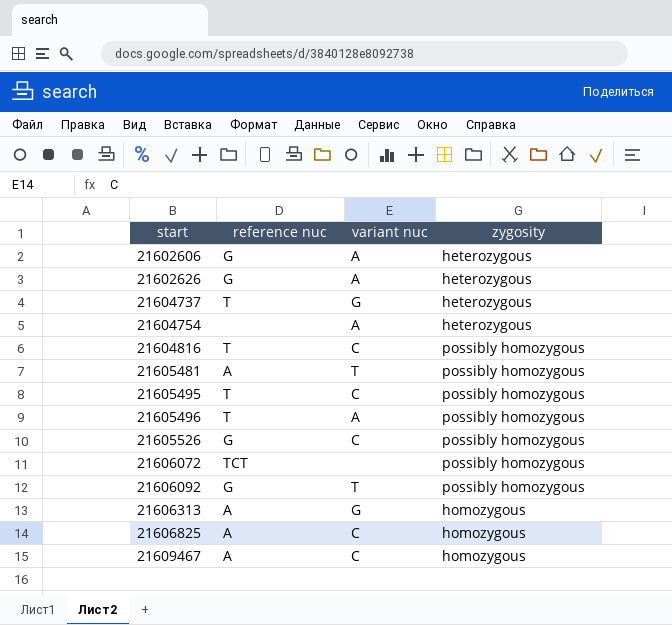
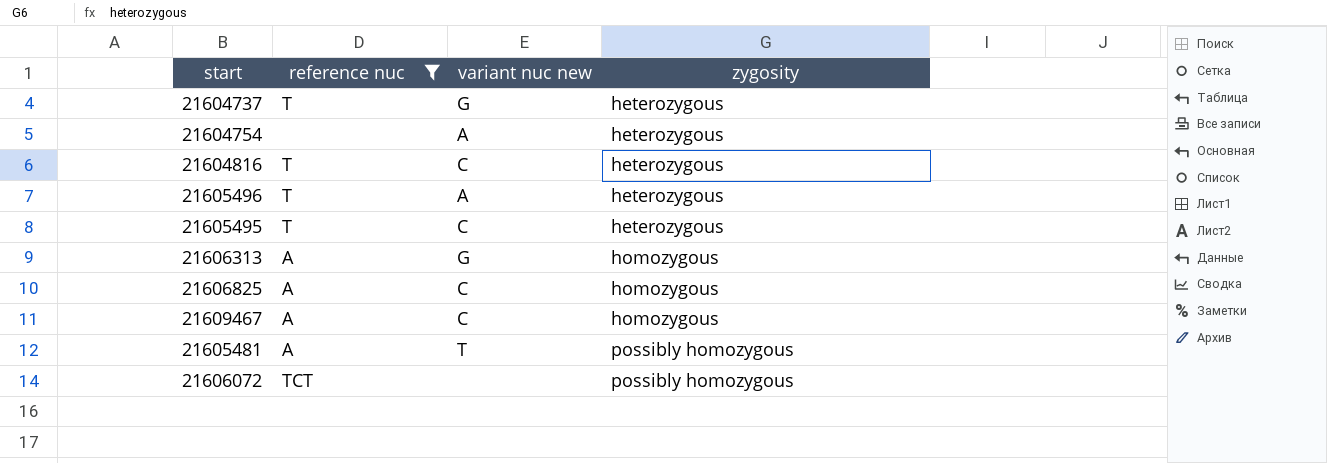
filter: none -> reference nuc != G
row order: start ascending -> zygosity ascending
column name: variant nuc -> variant nuc new
21604816 | zygosity: possibly homozygous -> heterozygous
21605496 | zygosity: possibly homozygous -> heterozygous
21605495 | zygosity: possibly homozygous -> heterozygous

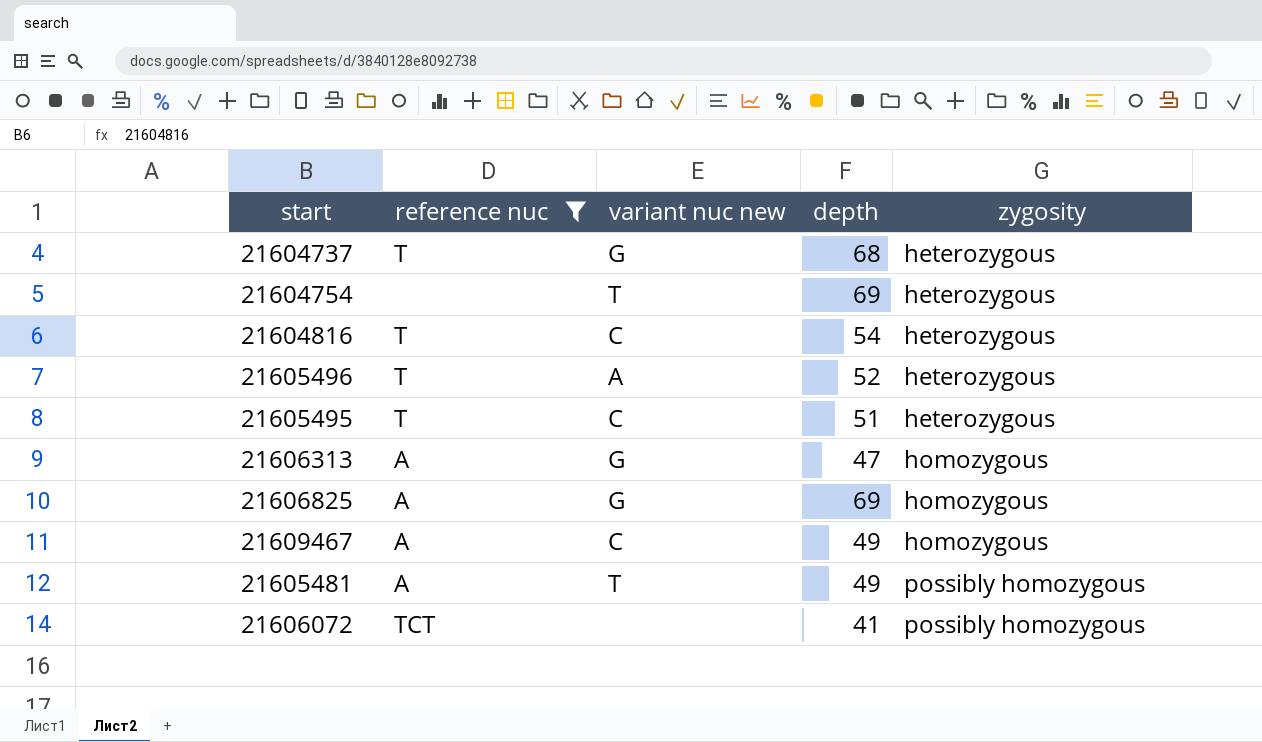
column depth | position: none -> 4
21604754 | variant nuc new: A -> T
21606825 | variant nuc new: C -> G

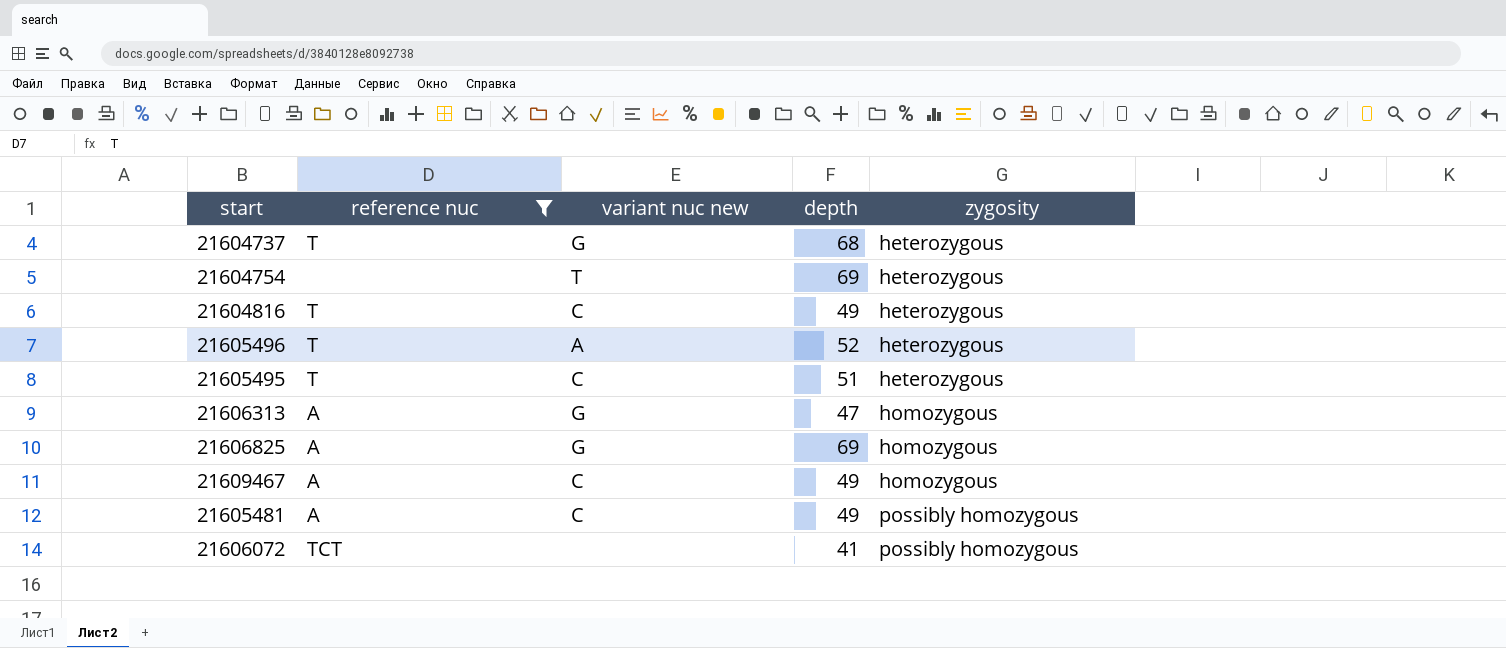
21604816 | depth: 54 -> 49
21605481 | variant nuc new: T -> C

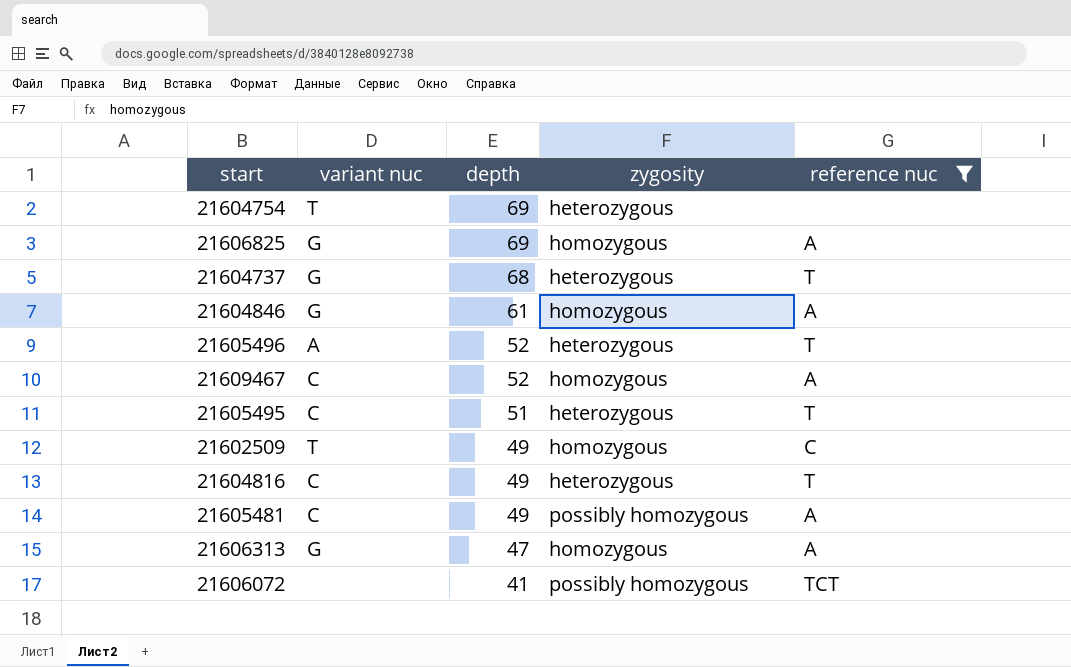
row order: zygosity ascending -> depth descending
column name: variant nuc new -> variant nuc
column reference nuc | position: 2 -> 5
row 21604846: none -> G | 61 | homozygous | A
21609467 | depth: 49 -> 52
row 21602509: none -> T | 49 | homozygous | C

